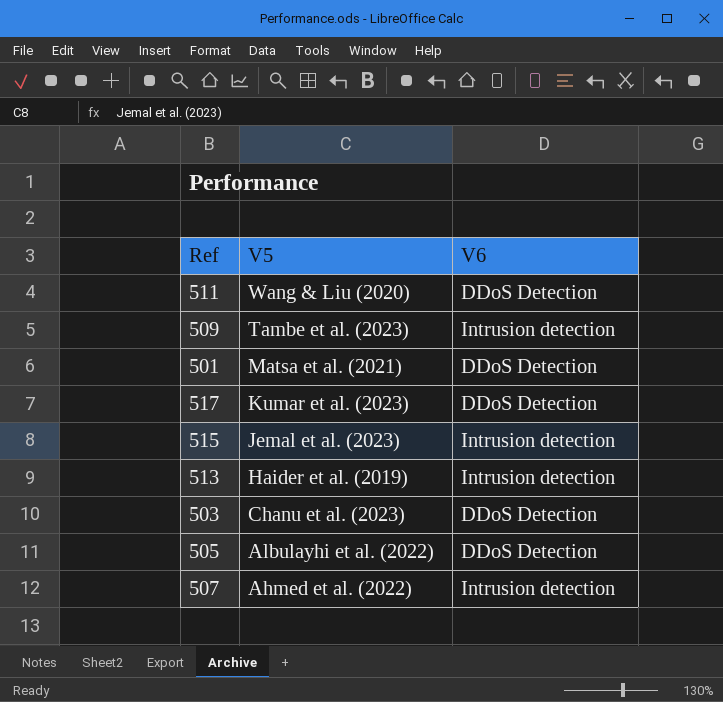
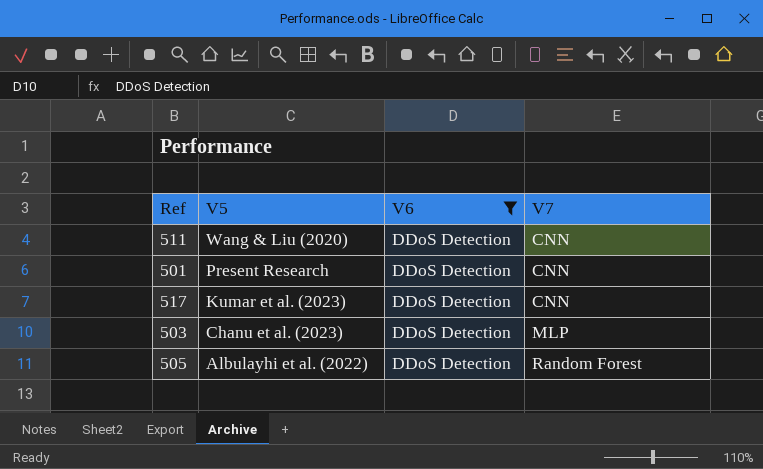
filter: none -> V6 = DDoS Detection
column V7 | position: none -> 4
501 | V5: Matsa et al. (2021) -> Present Research

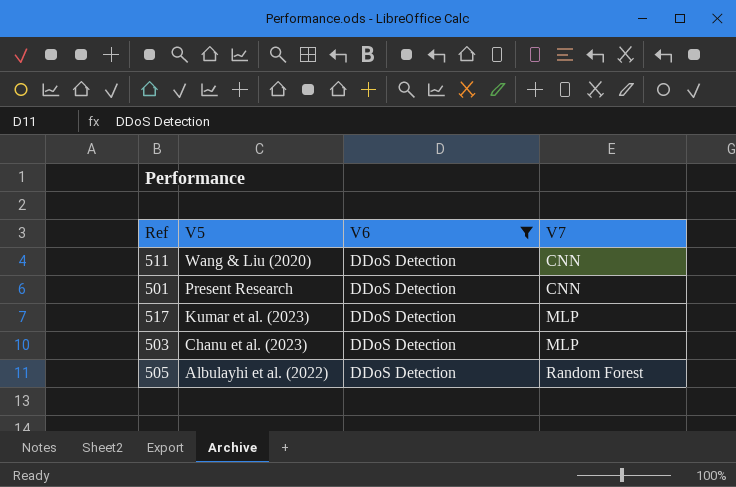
517 | V7: CNN -> MLP

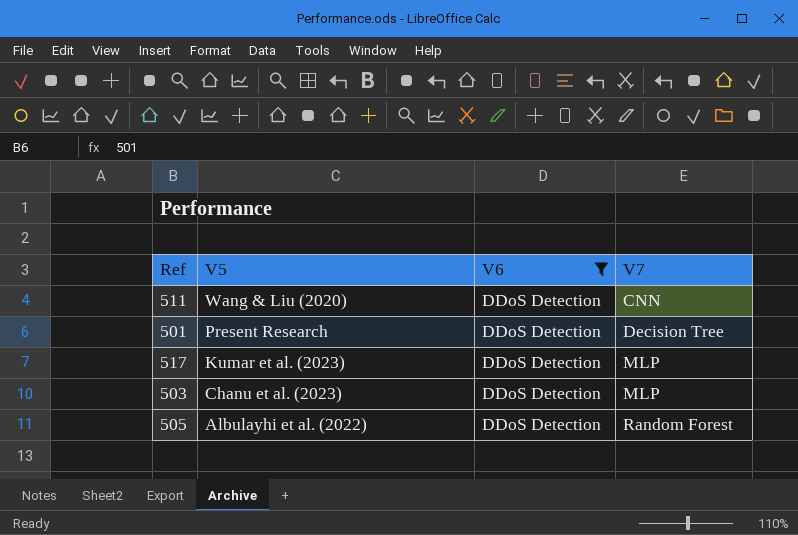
501 | V7: CNN -> Decision Tree

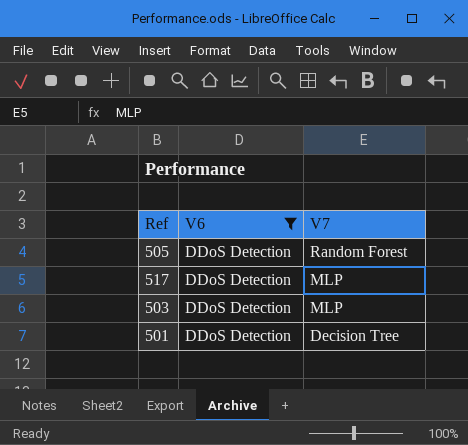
row order: V5 descending -> V7 descending
column V5 | position: 2 -> none
row 511: Wang & Liu (2020) | DDoS Detection | CNN -> none

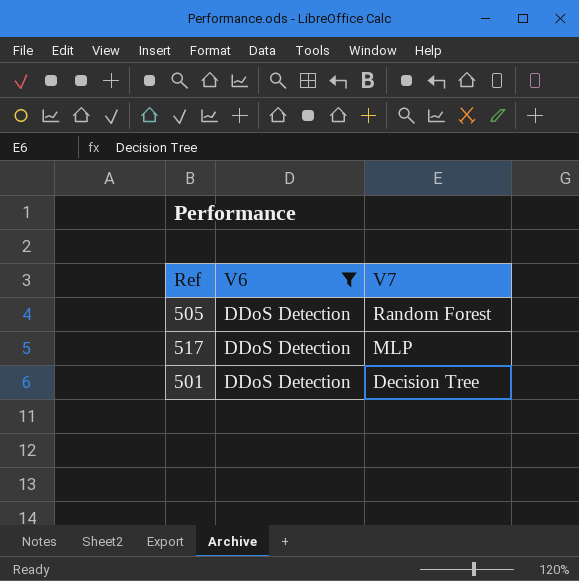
row 503: DDoS Detection | MLP -> none

